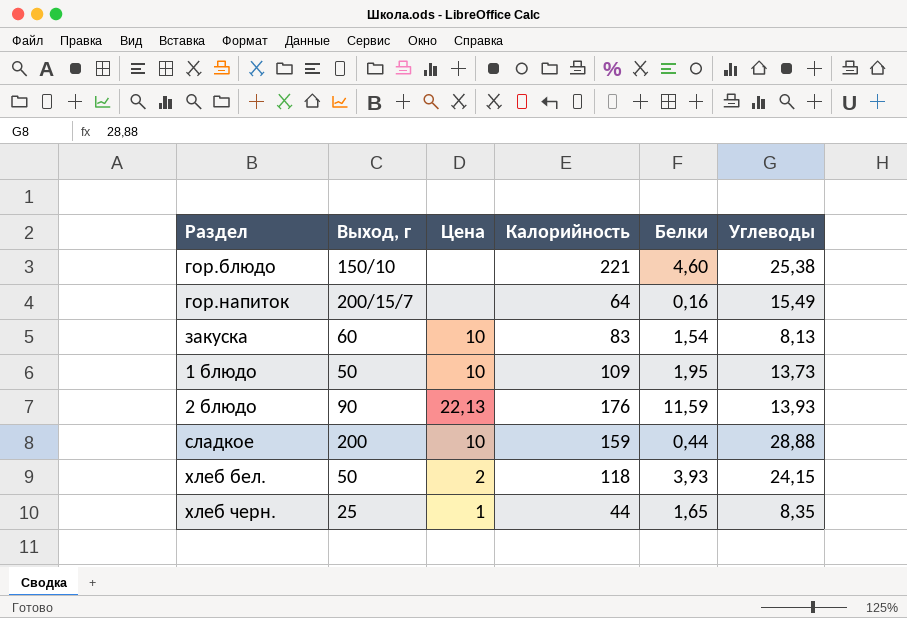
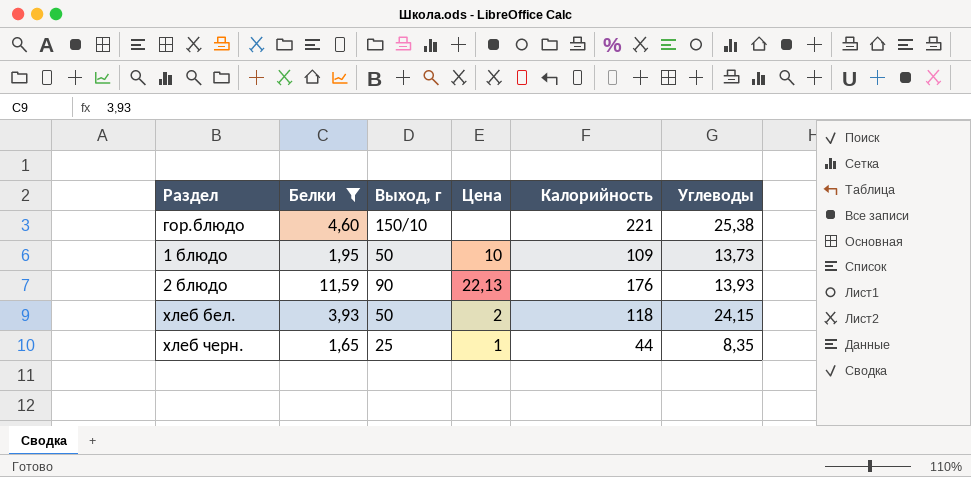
filter: none -> Белки >= 1,65
column Белки | position: 5 -> 2

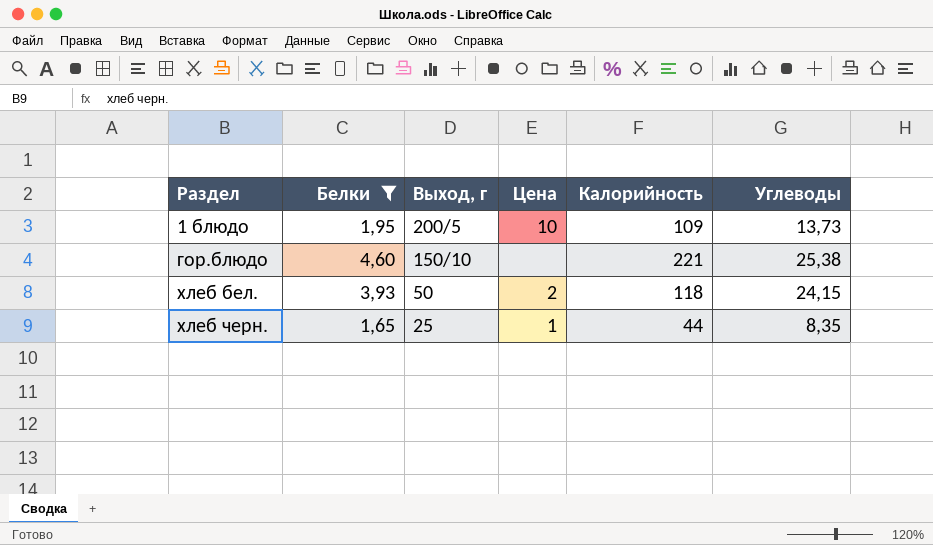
row order: none -> Раздел ascending
row 2 блюдо: 11,59 | 90 | 22,13 | 176 | 13,93 -> none
1 блюдо | Выход, г: 50 -> 200/5

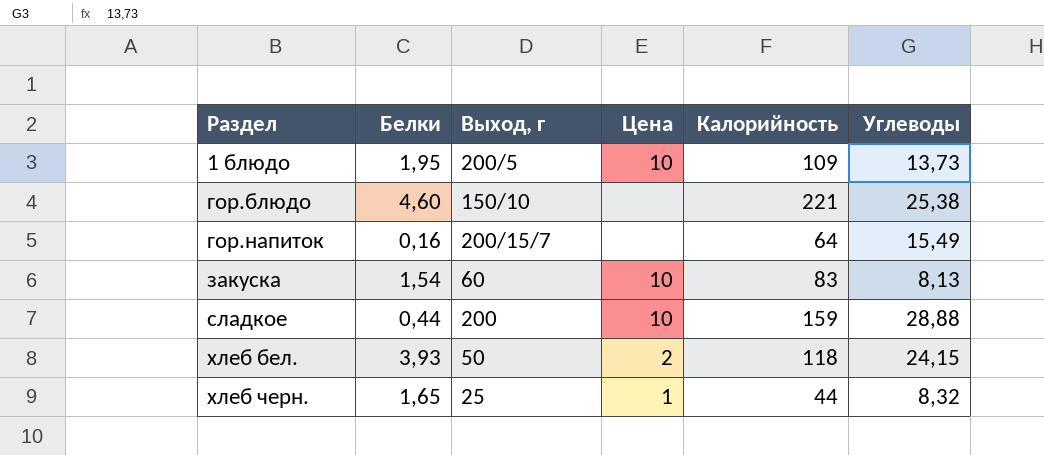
filter: Белки >= 1,65 -> none
хлеб черн. | Углеводы: 8,35 -> 8,32

